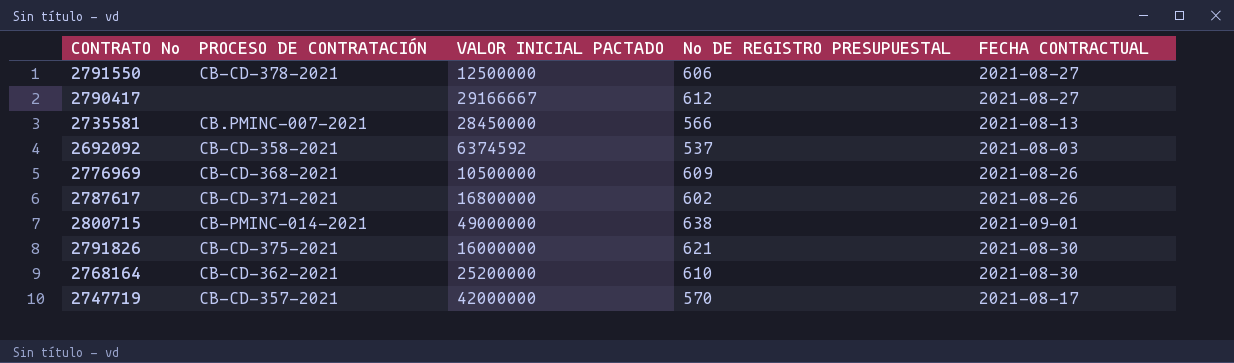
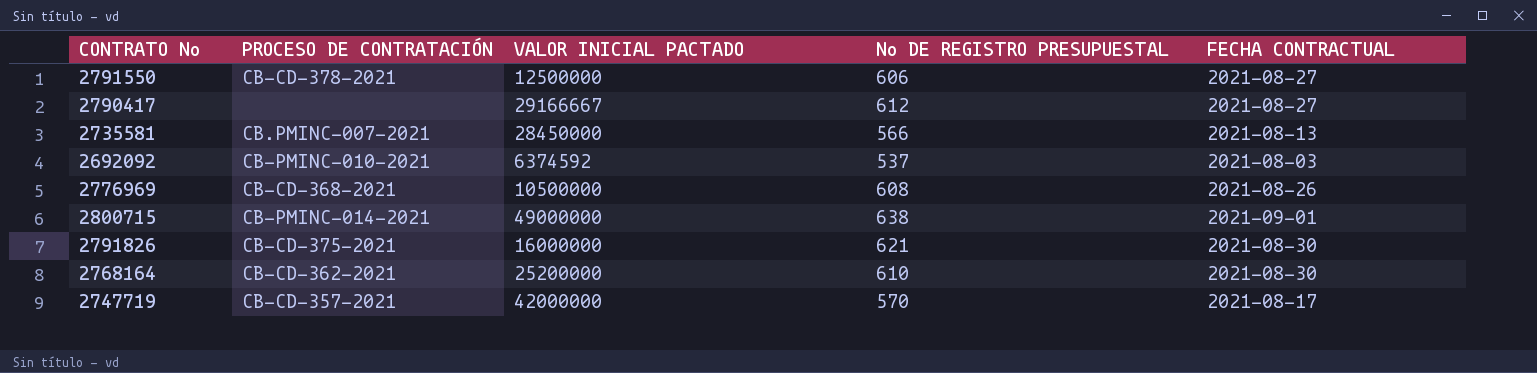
row 2787617: CB-CD-371-2021 | 16800000 | 602 | 2021-08-26 -> none
2692092 | PROCESO DE CONTRATACIÓN: CB-CD-358-2021 -> CB-PMINC-010-2021
2776969 | No DE REGISTRO PRESUPUESTAL: 609 -> 608

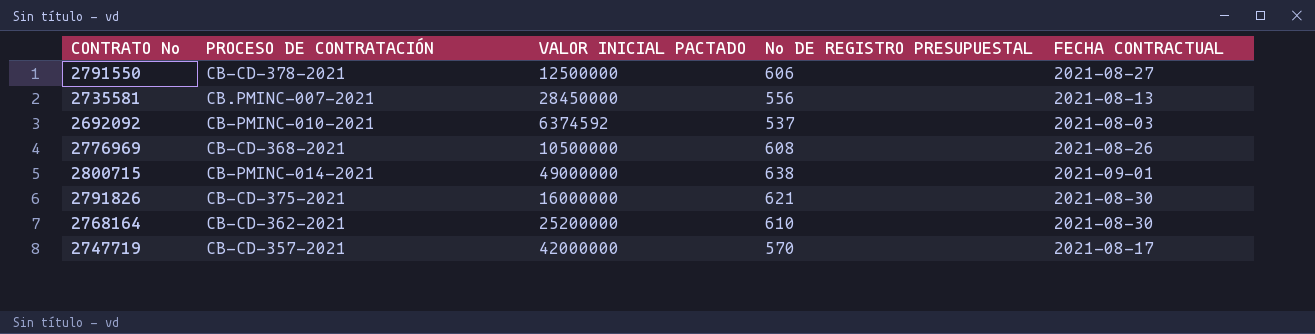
row 2790417: none | 29166667 | 612 | 2021-08-27 -> none
2735581 | No DE REGISTRO PRESUPUESTAL: 566 -> 556

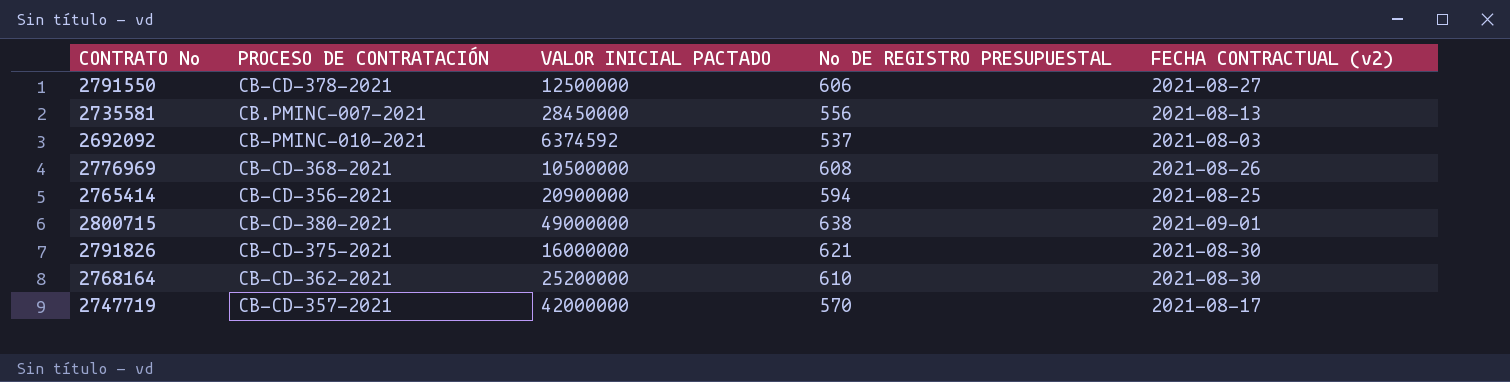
column name: FECHA CONTRACTUAL -> FECHA CONTRACTUAL (v2)
row 2765414: none -> CB-CD-356-2021 | 20900000 | 594 | 2021-08-25
2800715 | PROCESO DE CONTRATACIÓN: CB-PMINC-014-2021 -> CB-CD-380-2021

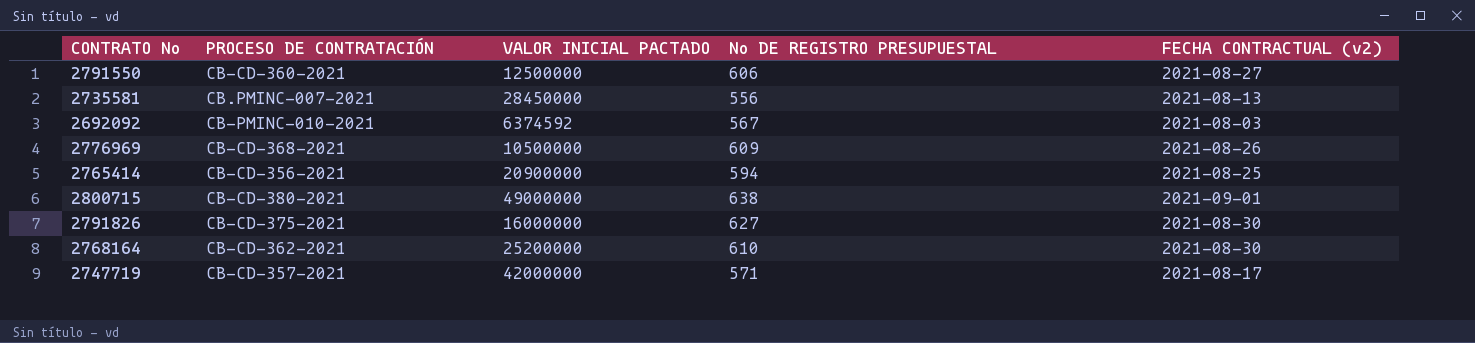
2791550 | PROCESO DE CONTRATACIÓN: CB-CD-378-2021 -> CB-CD-360-2021
2692092 | No DE REGISTRO PRESUPUESTAL: 537 -> 567
2776969 | No DE REGISTRO PRESUPUESTAL: 608 -> 609
2791826 | No DE REGISTRO PRESUPUESTAL: 621 -> 627
2747719 | No DE REGISTRO PRESUPUESTAL: 570 -> 571

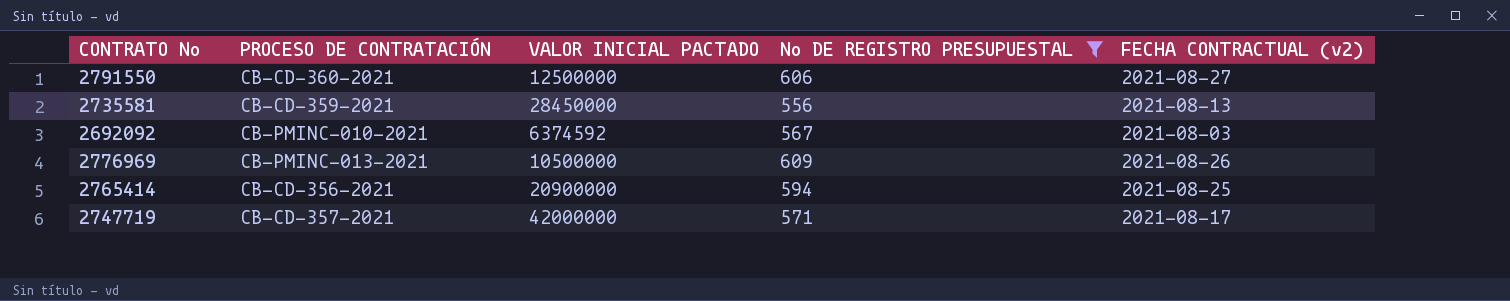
filter: none -> No DE REGISTRO PRESUPUESTAL <= 609
2735581 | PROCESO DE CONTRATACIÓN: CB.PMINC-007-2021 -> CB-CD-359-2021
2776969 | PROCESO DE CONTRATACIÓN: CB-CD-368-2021 -> CB-PMINC-013-2021

